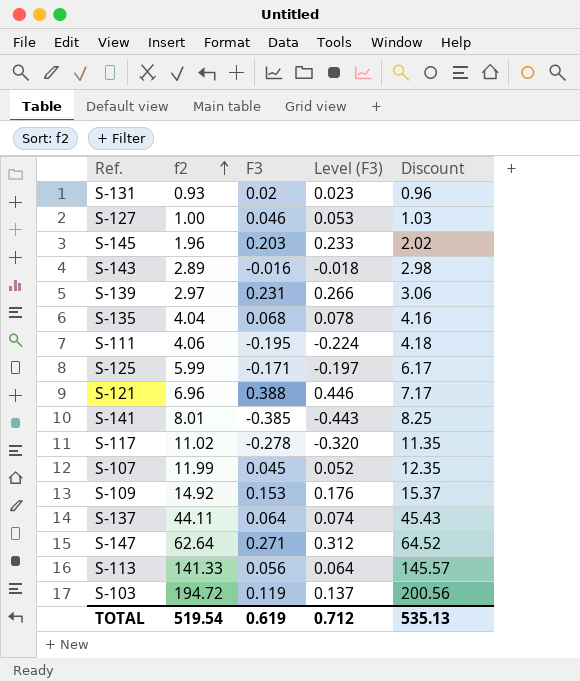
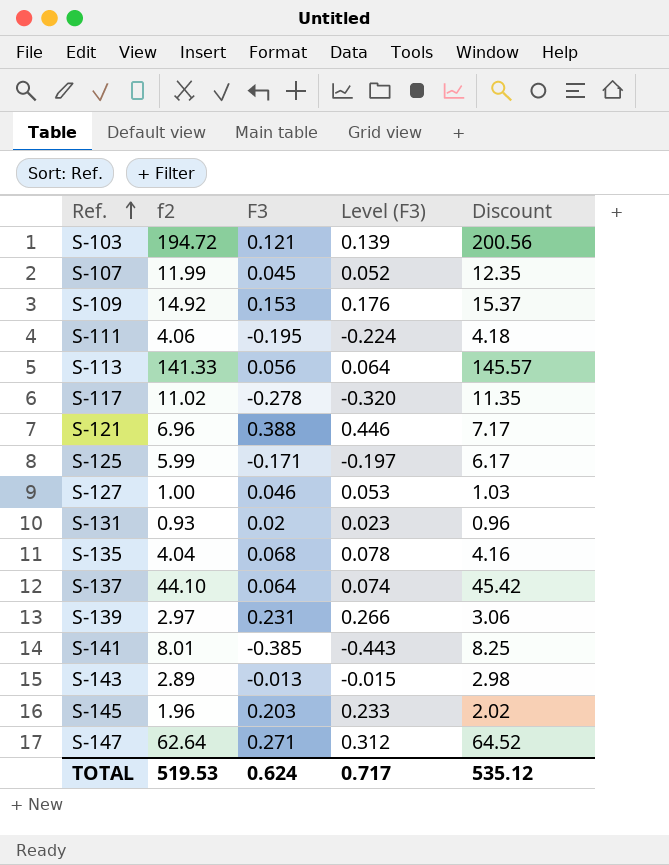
row order: f2 ascending -> Ref. ascending
S-103 | F3: 0.119 -> 0.121
S-103 | Level (F3): 0.137 -> 0.139
S-137 | f2: 44.11 -> 44.10
S-137 | Discount: 45.43 -> 45.42
S-143 | F3: -0.016 -> -0.013
S-143 | Level (F3): -0.018 -> -0.015
TOTAL | f2: 519.54 -> 519.53
TOTAL | F3: 0.619 -> 0.624
TOTAL | Level (F3): 0.712 -> 0.717
TOTAL | Discount: 535.13 -> 535.12

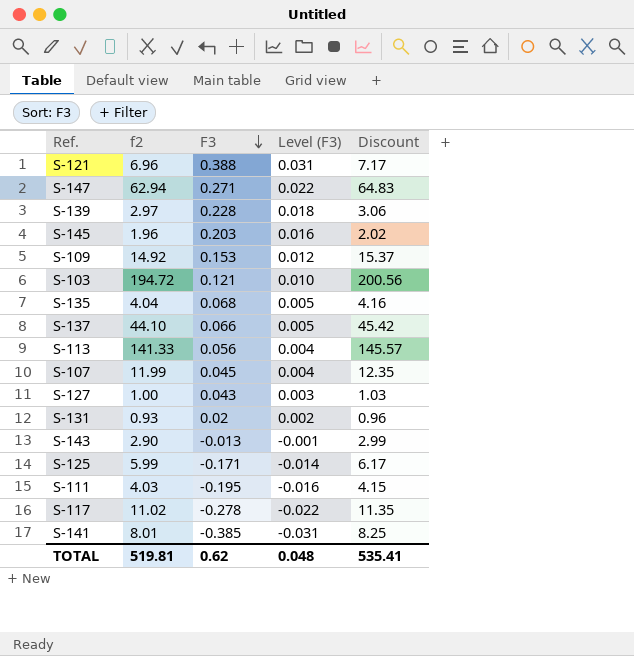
row order: Ref. ascending -> F3 descending
column Level (F3) | formula: [F3] * 1.15 -> [F3] * 0.08
S-147 | f2: 62.64 -> 62.94
S-147 | Discount: 64.52 -> 64.83
S-139 | F3: 0.231 -> 0.228
S-137 | F3: 0.064 -> 0.066
S-127 | F3: 0.046 -> 0.043
S-143 | f2: 2.89 -> 2.90
S-143 | Discount: 2.98 -> 2.99
S-111 | f2: 4.06 -> 4.03
S-111 | Discount: 4.18 -> 4.15
TOTAL | f2: 519.53 -> 519.81
TOTAL | F3: 0.624 -> 0.62
TOTAL | Level (F3): 0.717 -> 0.048
TOTAL | Discount: 535.12 -> 535.41

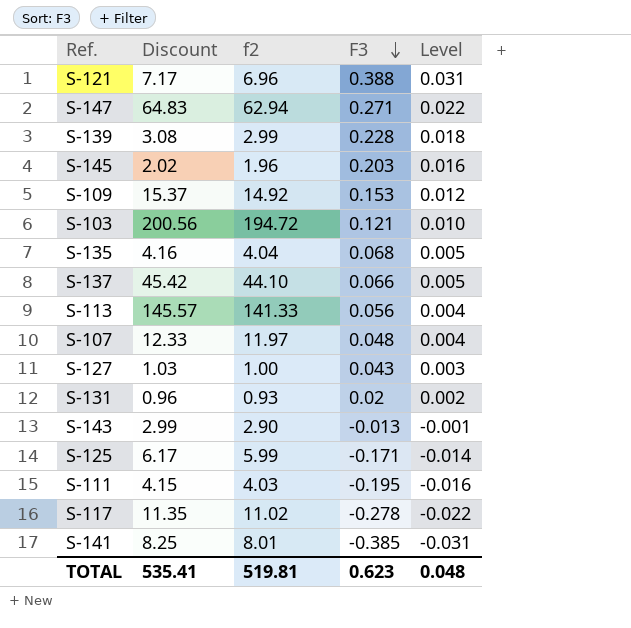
column Discount | position: 5 -> 2
column name: Level (F3) -> Level
S-139 | Discount: 3.06 -> 3.08
S-139 | f2: 2.97 -> 2.99
S-107 | Discount: 12.35 -> 12.33
S-107 | f2: 11.99 -> 11.97
S-107 | F3: 0.045 -> 0.048
TOTAL | F3: 0.62 -> 0.623

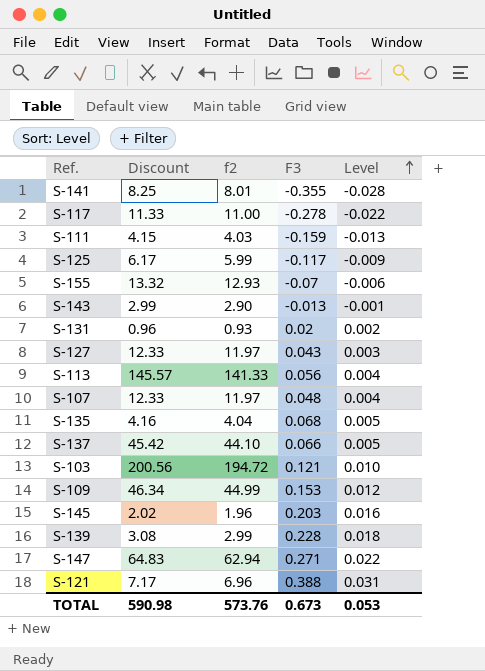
row order: F3 descending -> Level ascending
S-141 | F3: -0.385 -> -0.355
S-141 | Level: -0.031 -> -0.028
S-117 | Discount: 11.35 -> 11.33
S-117 | f2: 11.02 -> 11.00
S-111 | F3: -0.195 -> -0.159
S-111 | Level: -0.016 -> -0.013
S-125 | F3: -0.171 -> -0.117
S-125 | Level: -0.014 -> -0.009
row S-155: none -> 13.32 | 12.93 | -0.07 | -0.006
S-127 | Discount: 1.03 -> 12.33
S-127 | f2: 1.00 -> 11.97
S-109 | Discount: 15.37 -> 46.34
S-109 | f2: 14.92 -> 44.99
TOTAL | Discount: 535.41 -> 590.98
TOTAL | f2: 519.81 -> 573.76
TOTAL | F3: 0.623 -> 0.673
TOTAL | Level: 0.048 -> 0.053

